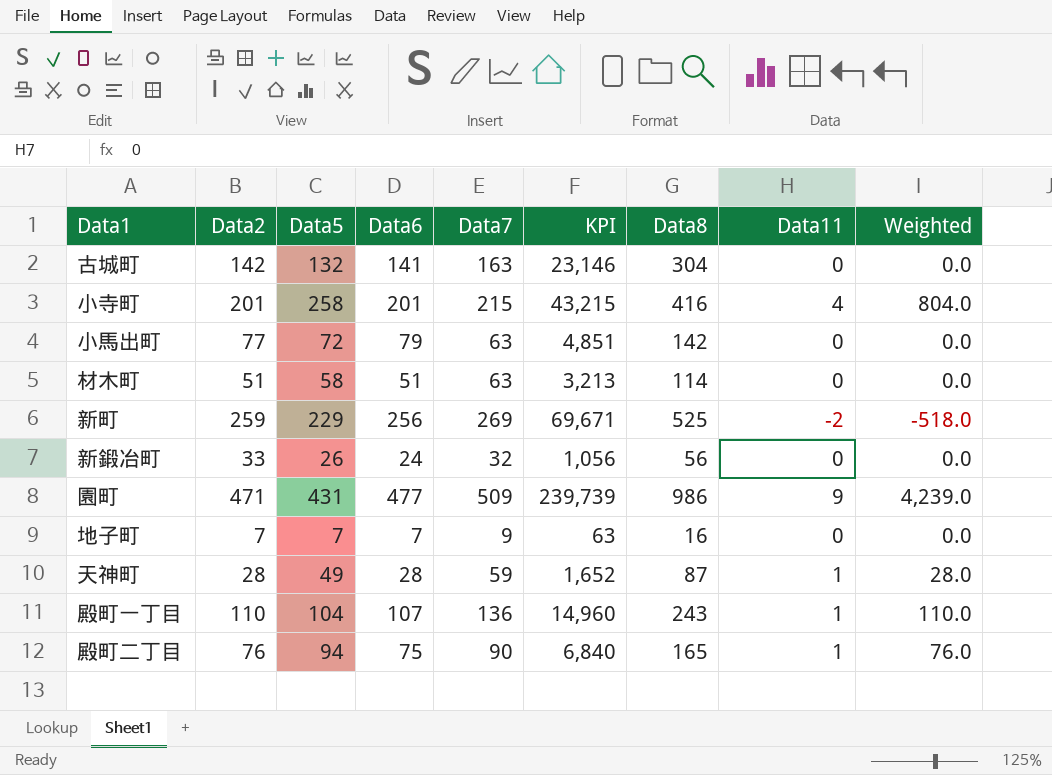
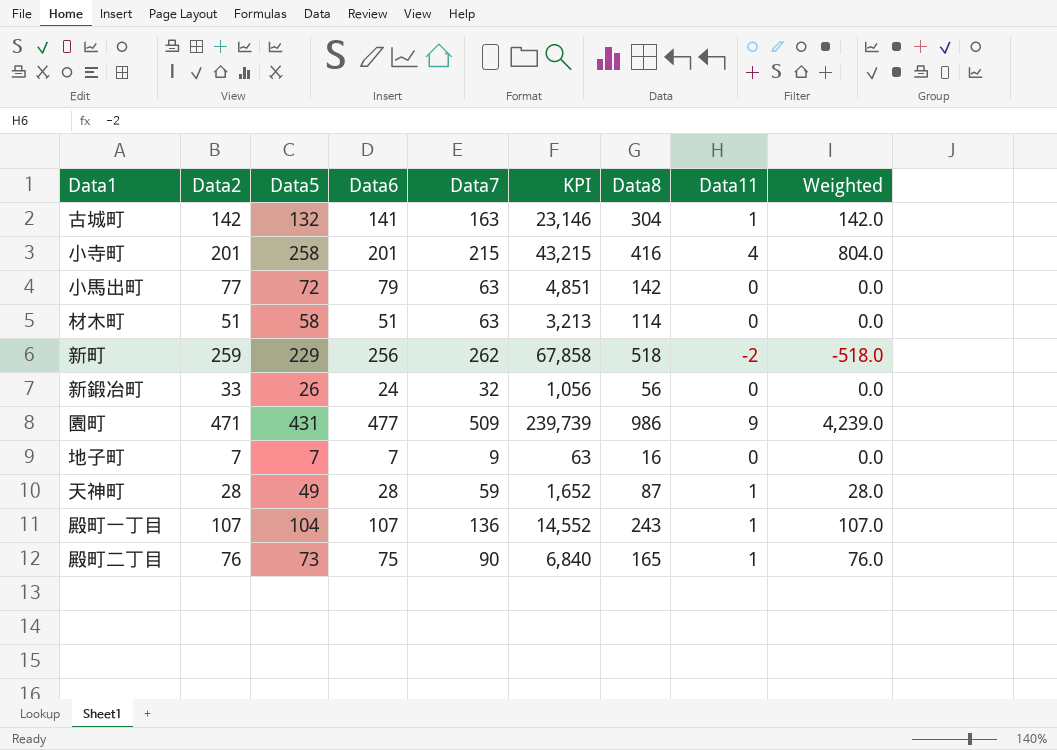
古城町 | Data11: 0 -> 1
古城町 | Weighted: 0.0 -> 142.0
新町 | Data7: 269 -> 262
新町 | KPI: 69,671 -> 67,858
新町 | Data8: 525 -> 518
殿町一丁目 | Data2: 110 -> 107
殿町一丁目 | KPI: 14,960 -> 14,552
殿町一丁目 | Weighted: 110.0 -> 107.0
殿町二丁目 | Data5: 94 -> 73

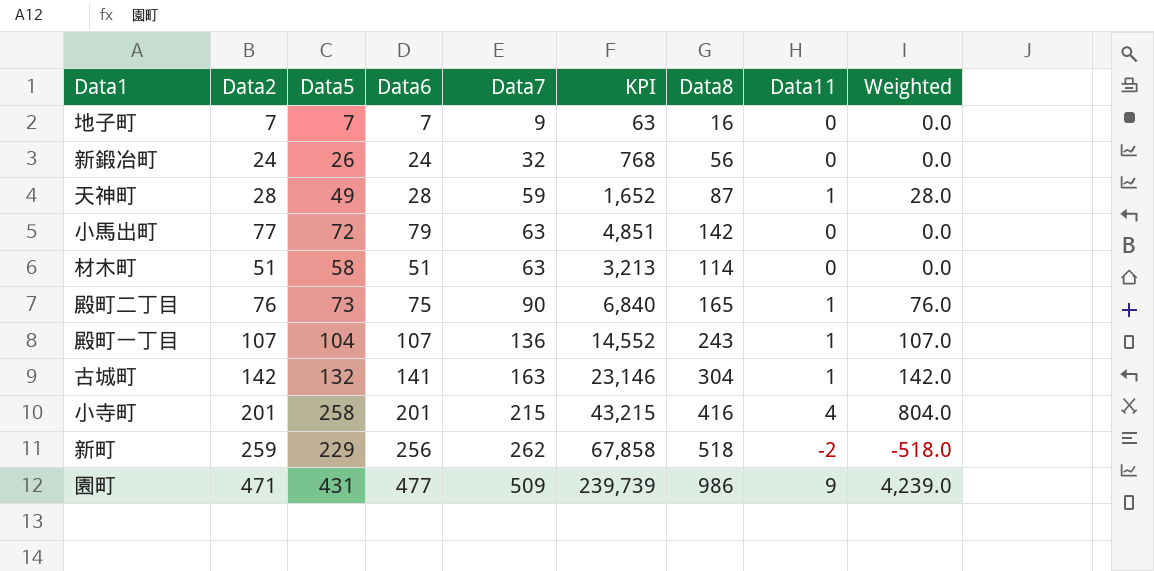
row order: none -> Data7 ascending
新鍛冶町 | Data2: 33 -> 24
新鍛冶町 | KPI: 1,056 -> 768

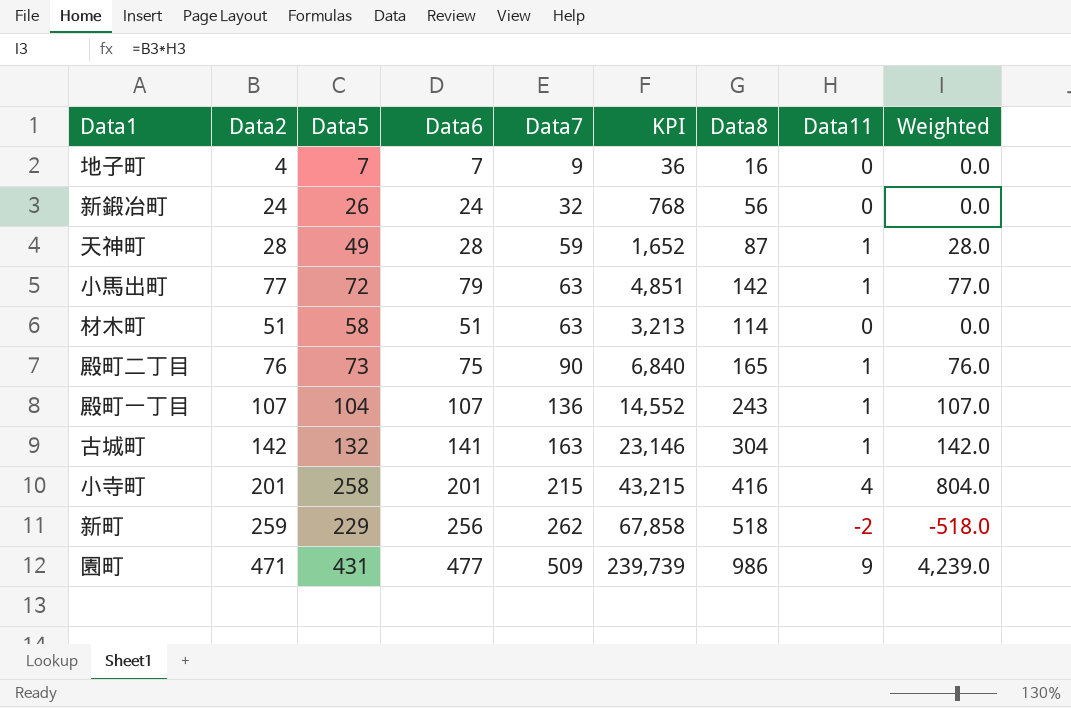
地子町 | Data2: 7 -> 4
地子町 | KPI: 63 -> 36
小馬出町 | Data11: 0 -> 1
小馬出町 | Weighted: 0.0 -> 77.0

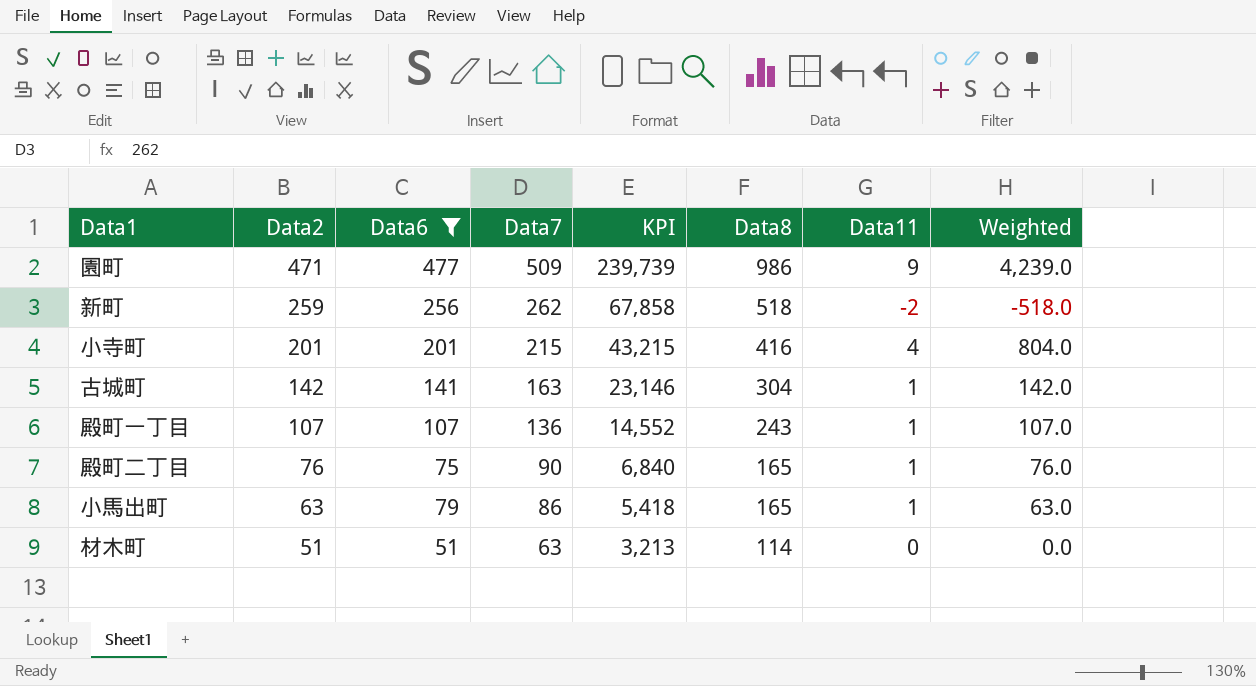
filter: none -> Data6 >= 51
row order: Data7 ascending -> Data2 descending
column Data5 | position: 3 -> none
小馬出町 | Data2: 77 -> 63
小馬出町 | Data7: 63 -> 86
小馬出町 | KPI: 4,851 -> 5,418
小馬出町 | Data8: 142 -> 165
小馬出町 | Weighted: 77.0 -> 63.0

